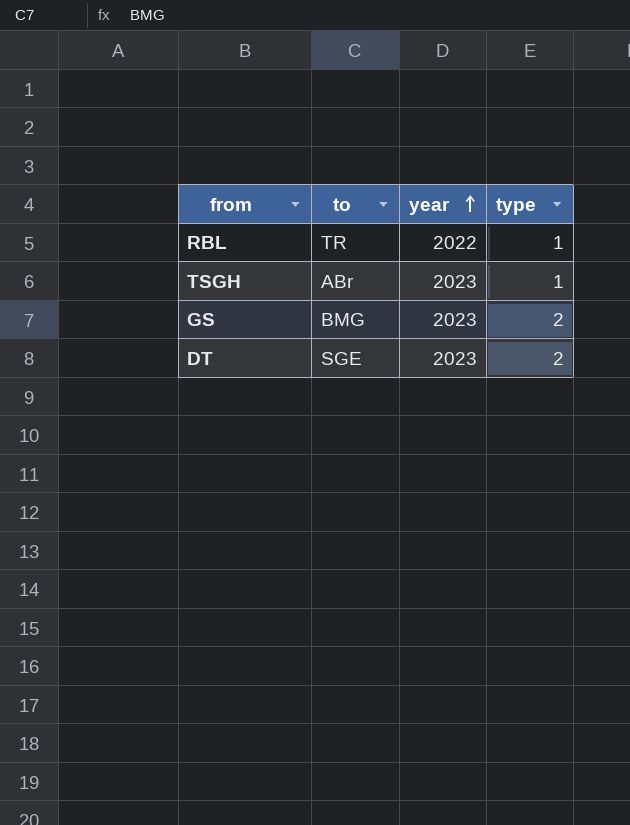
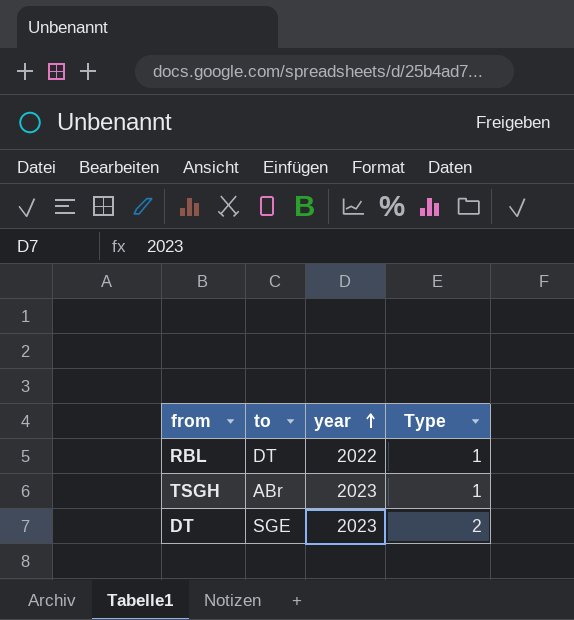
column name: type -> Type
row GS: BMG | 2023 | 2 -> none
RBL | to: TR -> DT

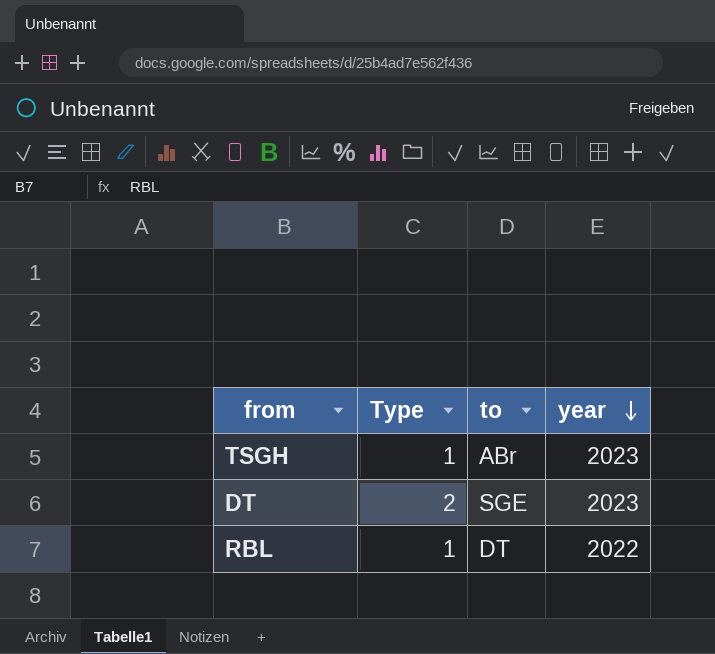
row order: year ascending -> year descending
column Type | position: 4 -> 2

